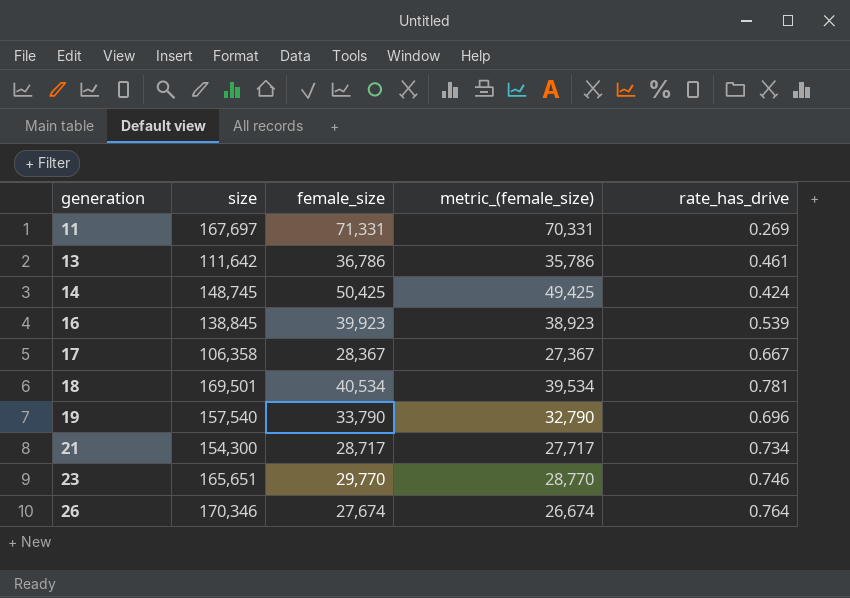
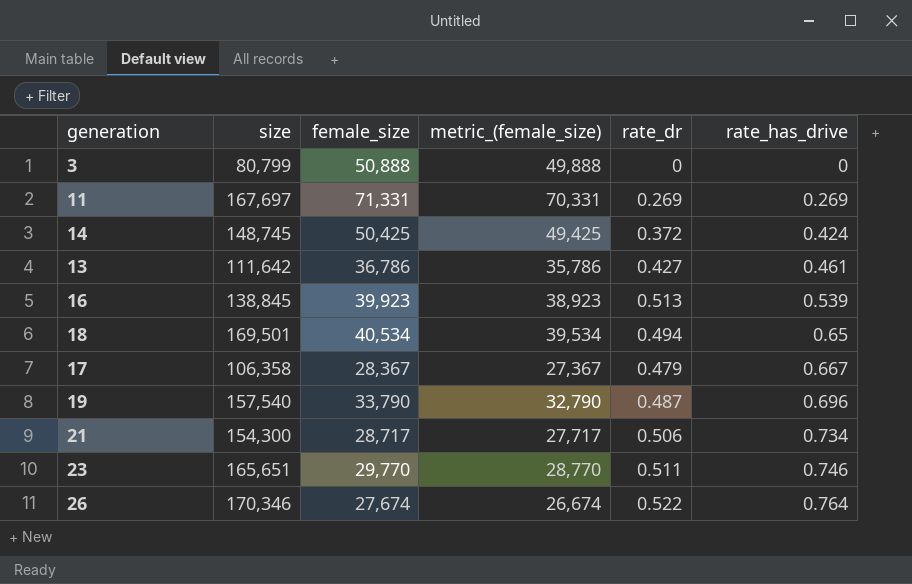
row order: generation ascending -> rate_has_drive ascending
column rate_dr | position: none -> 5
row 3: none -> 80,799 | 50,888 | 49,888 | 0 | 0
18 | rate_has_drive: 0.781 -> 0.65

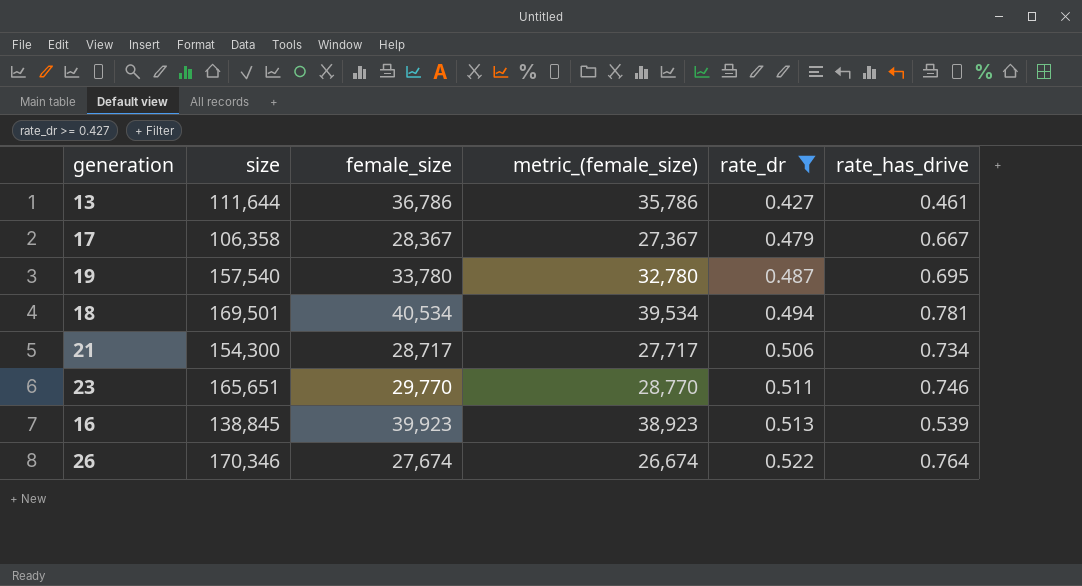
filter: none -> rate_dr >= 0.427
row order: rate_has_drive ascending -> rate_dr ascending
13 | size: 111,642 -> 111,644
19 | female_size: 33,790 -> 33,780
19 | metric_(female_size): 32,790 -> 32,780
19 | rate_has_drive: 0.696 -> 0.695
18 | rate_has_drive: 0.65 -> 0.781

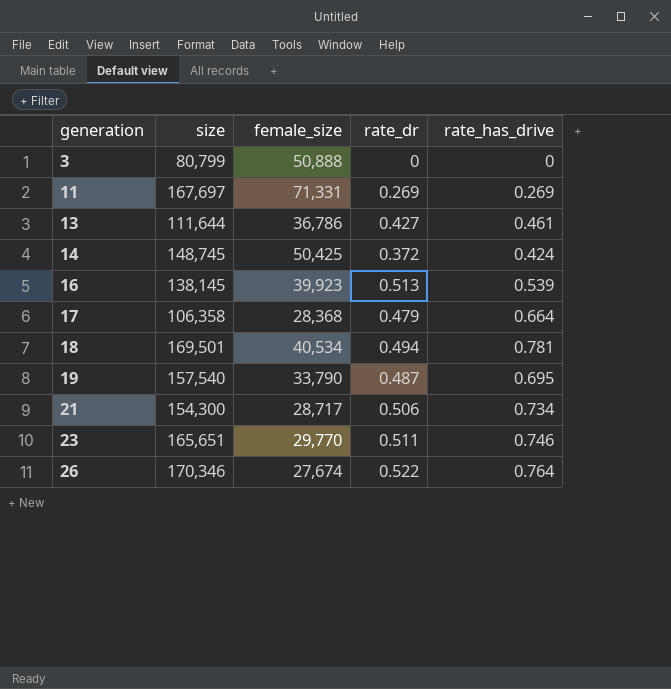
filter: rate_dr >= 0.427 -> none
row order: rate_dr ascending -> generation ascending
column metric_(female_size) | formula: [female_size] - 1000 -> none
16 | size: 138,845 -> 138,145
17 | female_size: 28,367 -> 28,368
17 | rate_has_drive: 0.667 -> 0.664
19 | female_size: 33,780 -> 33,790

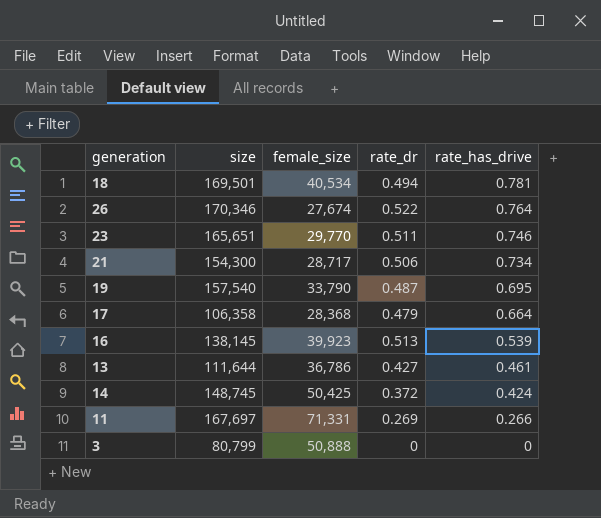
row order: generation ascending -> rate_has_drive descending
11 | rate_has_drive: 0.269 -> 0.266

